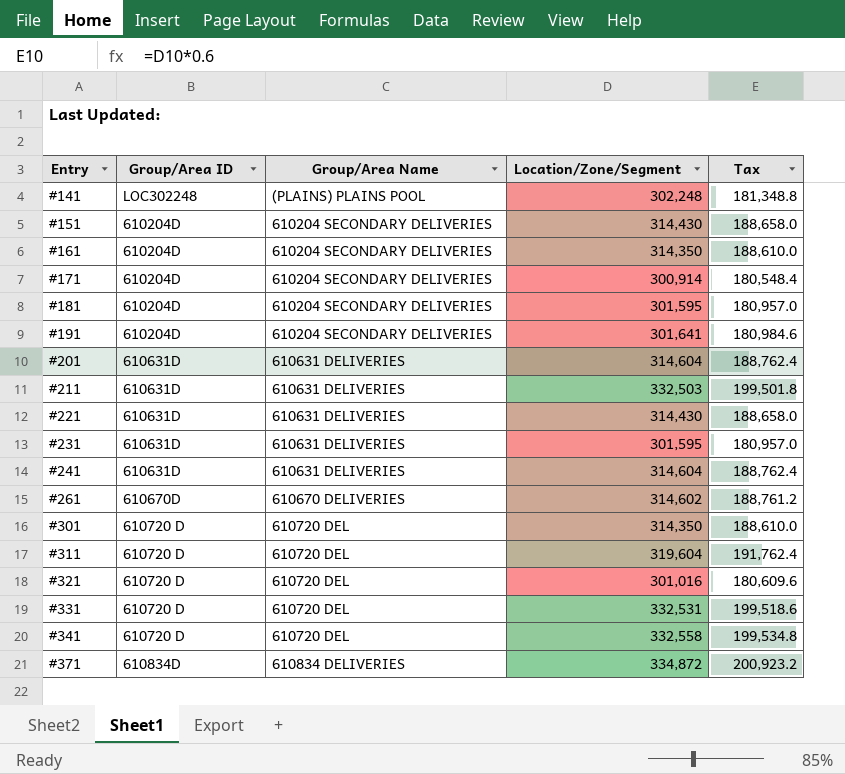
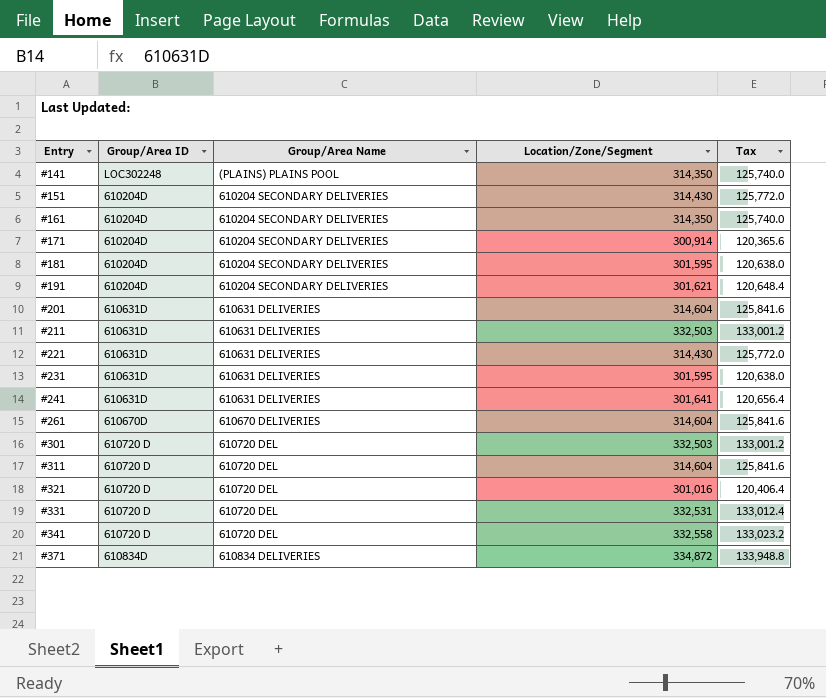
column Tax | formula: [Location/Zone/Segment] * 0.6 -> [Location/Zone/Segment] * 0.4
#141 | Location/Zone/Segment: 302,248 -> 314,350
#191 | Location/Zone/Segment: 301,641 -> 301,621
#241 | Location/Zone/Segment: 314,604 -> 301,641
#261 | Location/Zone/Segment: 314,602 -> 314,604
#301 | Location/Zone/Segment: 314,350 -> 332,503
#311 | Location/Zone/Segment: 319,604 -> 314,604

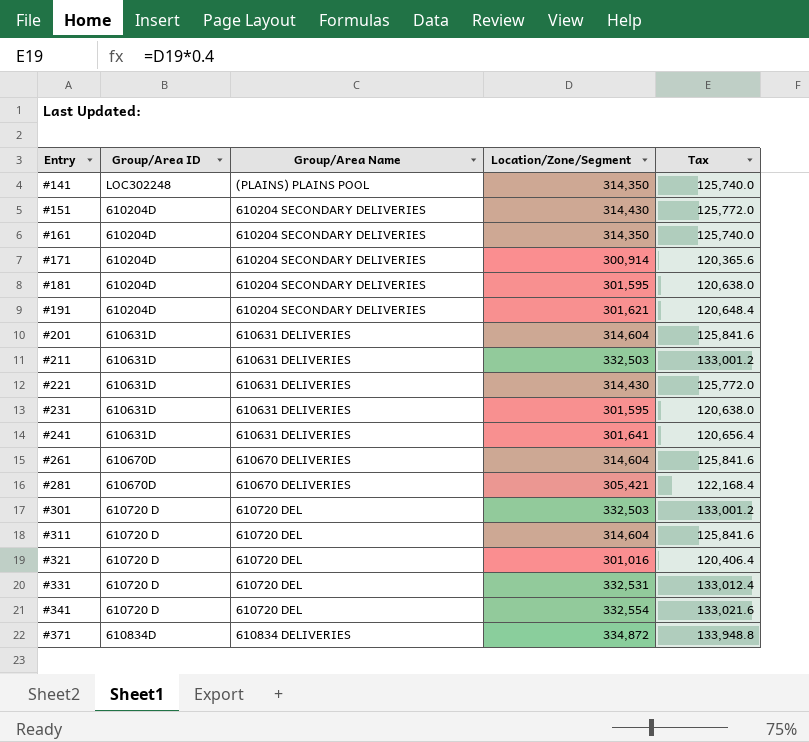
row #281: none -> 610670D | 610670 DELIVERIES | 305,421 | 122,168.4
#341 | Location/Zone/Segment: 332,558 -> 332,554
#341 | Tax: 133,023.2 -> 133,021.6

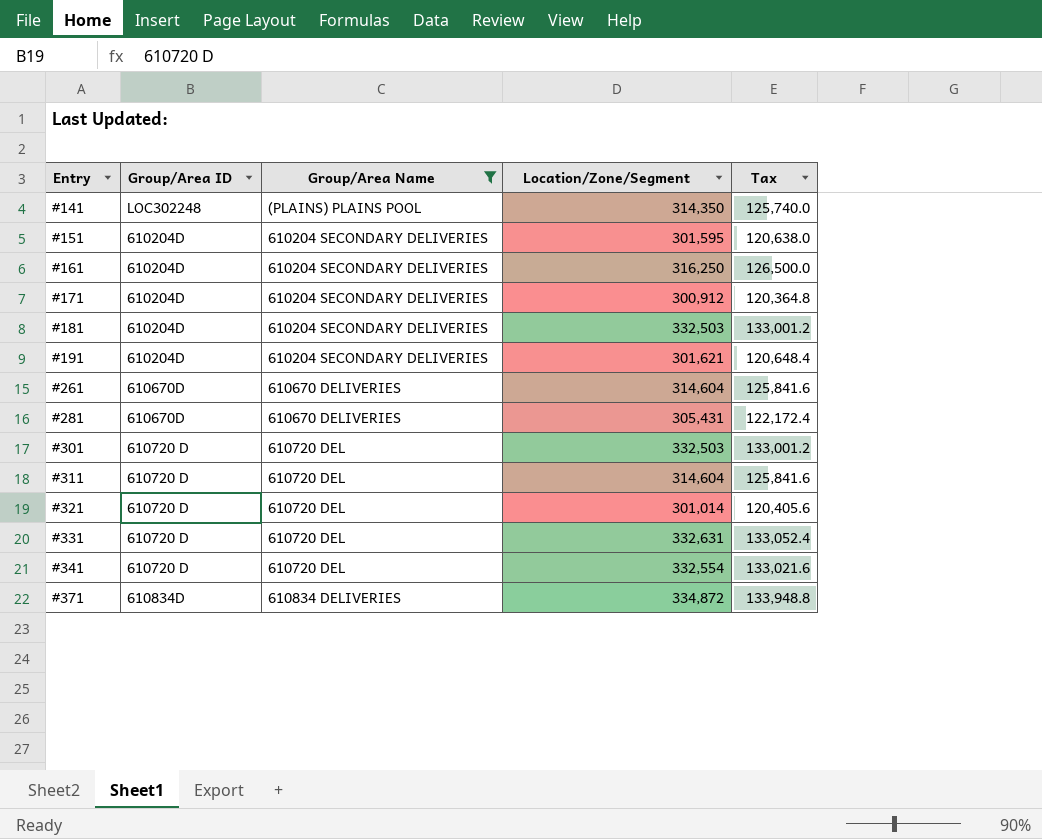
filter: none -> Group/Area Name != 610631 DELIVERIES
#151 | Location/Zone/Segment: 314,430 -> 301,595
#151 | Tax: 125,772.0 -> 120,638.0
#161 | Location/Zone/Segment: 314,350 -> 316,250
#161 | Tax: 125,740.0 -> 126,500.0
#171 | Location/Zone/Segment: 300,914 -> 300,912
#171 | Tax: 120,365.6 -> 120,364.8
#181 | Location/Zone/Segment: 301,595 -> 332,503
#181 | Tax: 120,638.0 -> 133,001.2
#281 | Location/Zone/Segment: 305,421 -> 305,431
#281 | Tax: 122,168.4 -> 122,172.4
#321 | Location/Zone/Segment: 301,016 -> 301,014
#321 | Tax: 120,406.4 -> 120,405.6
#331 | Location/Zone/Segment: 332,531 -> 332,631
#331 | Tax: 133,012.4 -> 133,052.4

